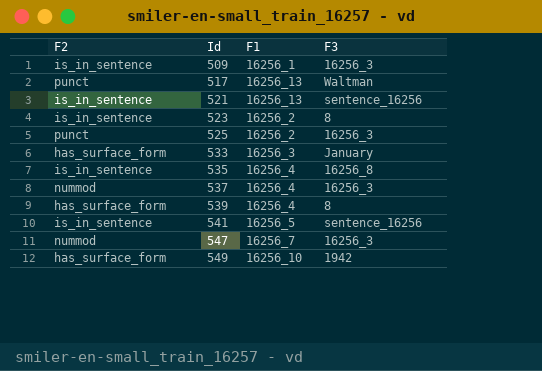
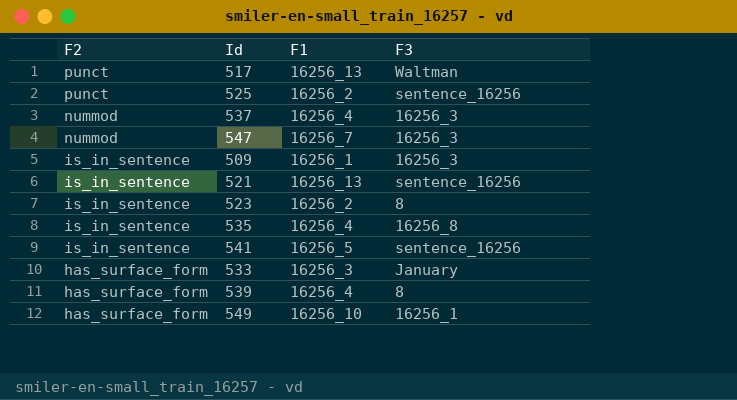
row order: Id ascending -> F2 descending
525 | F3: 16256_3 -> sentence_16256
549 | F3: 1942 -> 16256_1

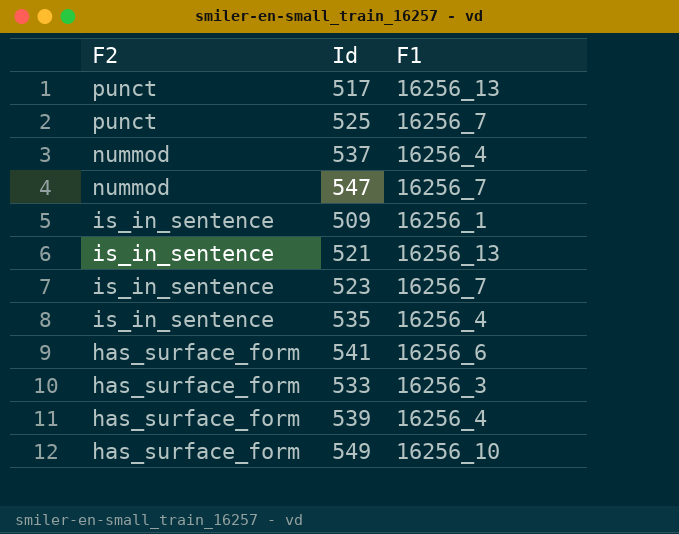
column F3 | position: 4 -> none
525 | F1: 16256_2 -> 16256_7
523 | F1: 16256_2 -> 16256_7
541 | F2: is_in_sentence -> has_surface_form
541 | F1: 16256_5 -> 16256_6

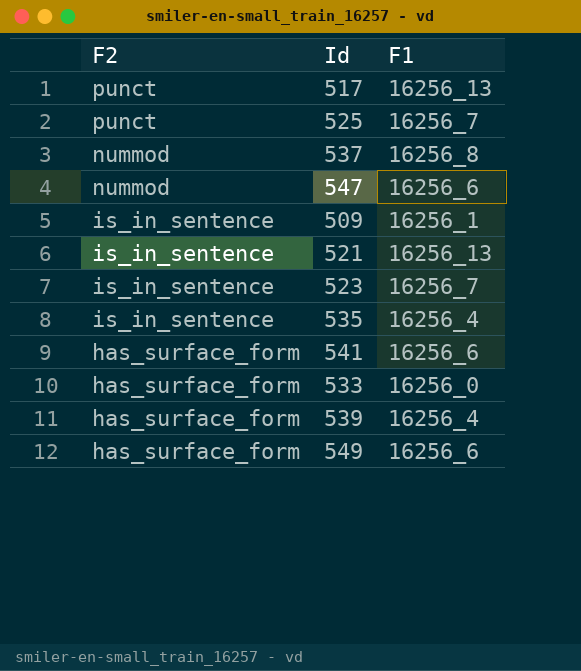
537 | F1: 16256_4 -> 16256_8
547 | F1: 16256_7 -> 16256_6
533 | F1: 16256_3 -> 16256_0
549 | F1: 16256_10 -> 16256_6

